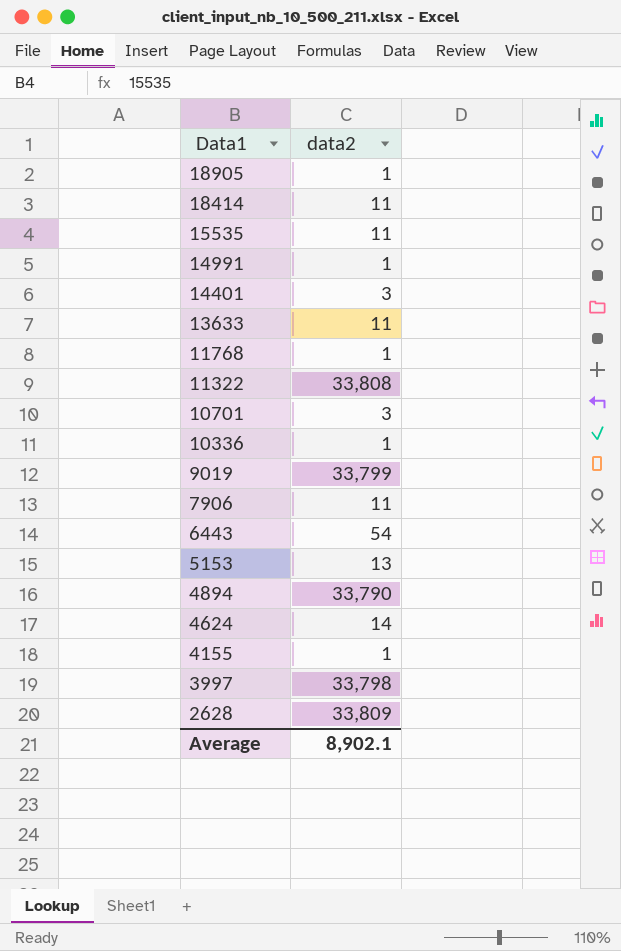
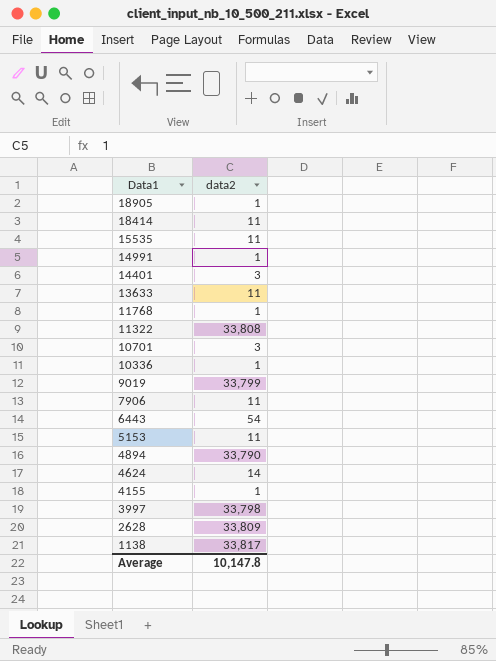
5153 | data2: 13 -> 11
row 1138: none -> 33,817
Average | data2: 8,902.1 -> 10,147.8

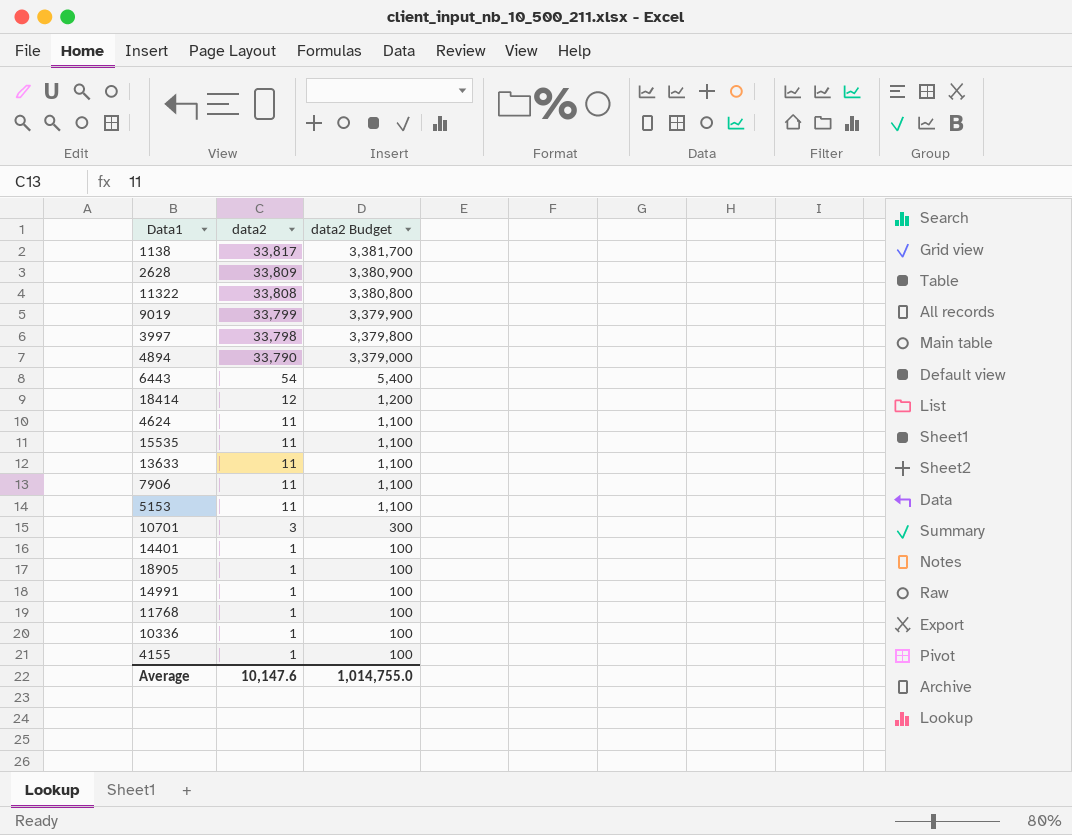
row order: Data1 descending -> data2 descending
column data2 Budget | formula: none -> [data2] * 100
18414 | data2: 11 -> 12
4624 | data2: 14 -> 11
14401 | data2: 3 -> 1
Average | data2: 10,147.8 -> 10,147.6

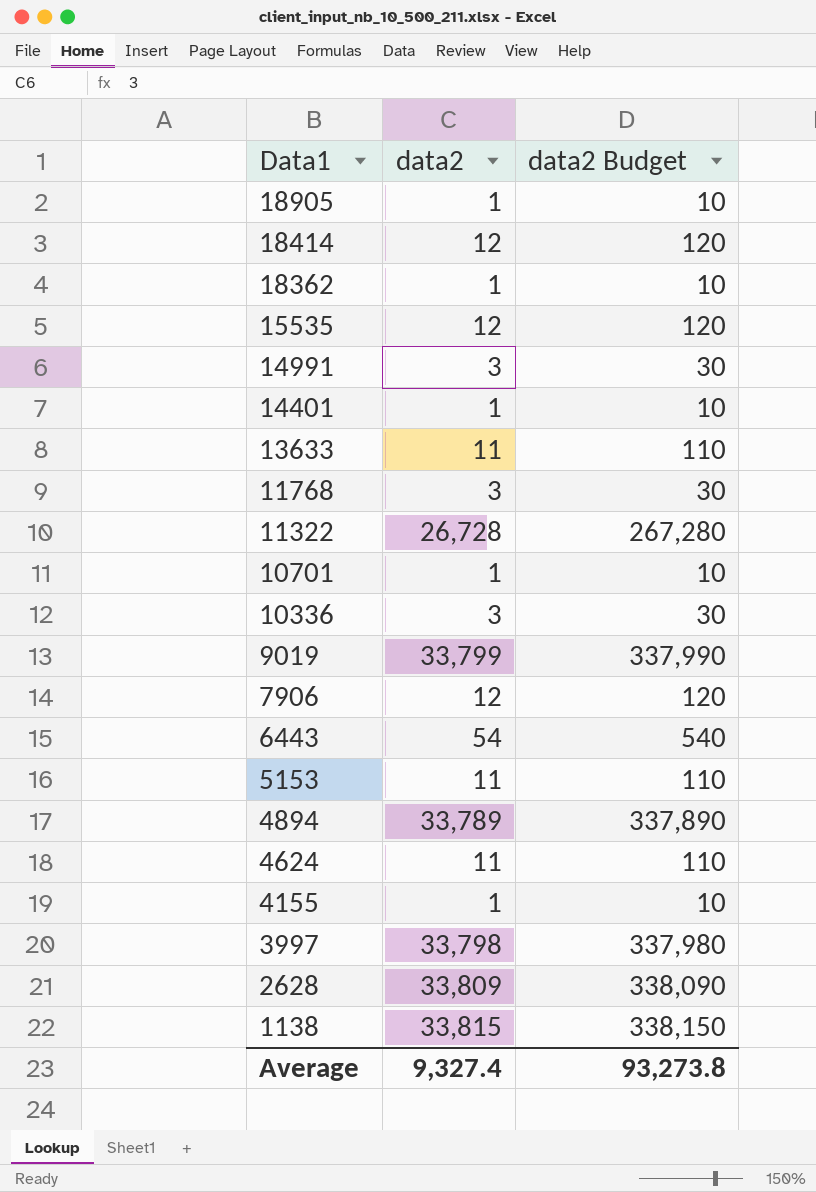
row order: data2 descending -> Data1 descending
column data2 Budget | formula: [data2] * 100 -> [data2] * 10
row 18362: none -> 1 | 10
15535 | data2: 11 -> 12
14991 | data2: 1 -> 3
11768 | data2: 1 -> 3
11322 | data2: 33,808 -> 26,728
10701 | data2: 3 -> 1
10336 | data2: 1 -> 3
7906 | data2: 11 -> 12
4894 | data2: 33,790 -> 33,789
1138 | data2: 33,817 -> 33,815
Average | data2: 10,147.6 -> 9,327.4
Average | data2 Budget: 1,014,755.0 -> 93,273.8

